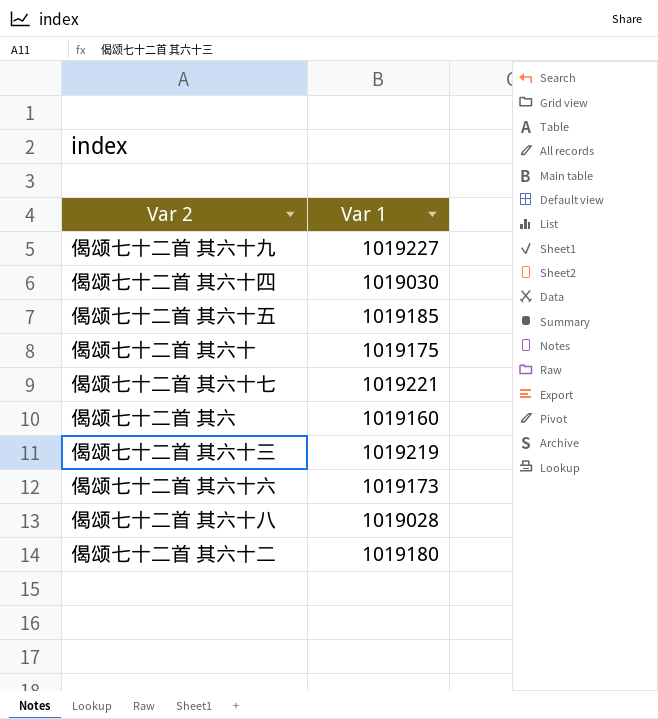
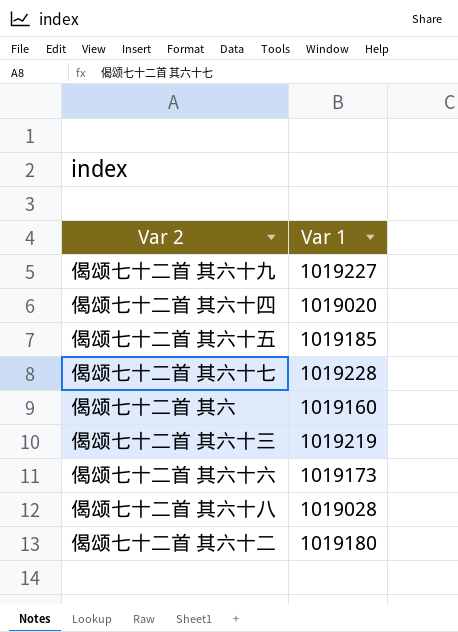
row 偈颂七十二首 其六十: 1019175 -> none
偈颂七十二首 其六十四 | Var 1: 1019030 -> 1019020
偈颂七十二首 其六十七 | Var 1: 1019221 -> 1019228

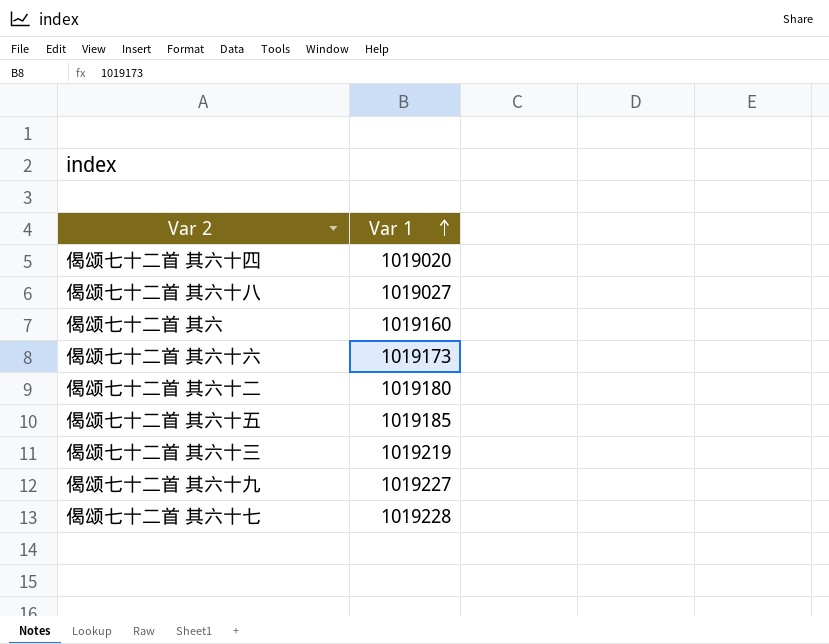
row order: none -> Var 1 ascending
偈颂七十二首 其六十八 | Var 1: 1019028 -> 1019027

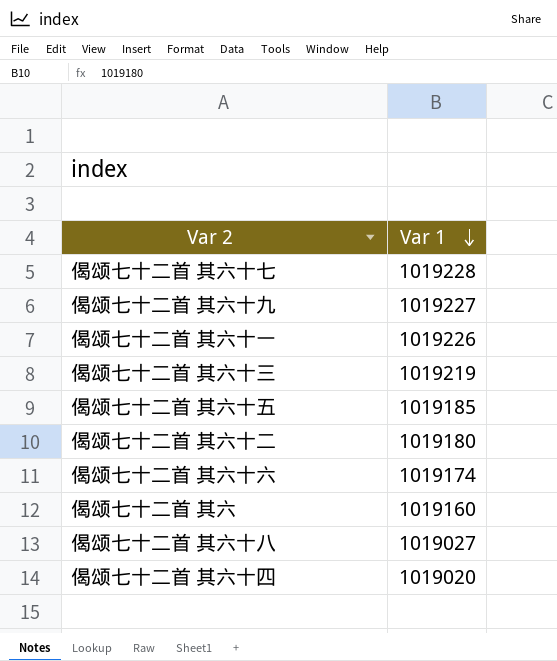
row order: Var 1 ascending -> Var 1 descending
row 偈颂七十二首 其六十一: none -> 1019226
偈颂七十二首 其六十六 | Var 1: 1019173 -> 1019174

